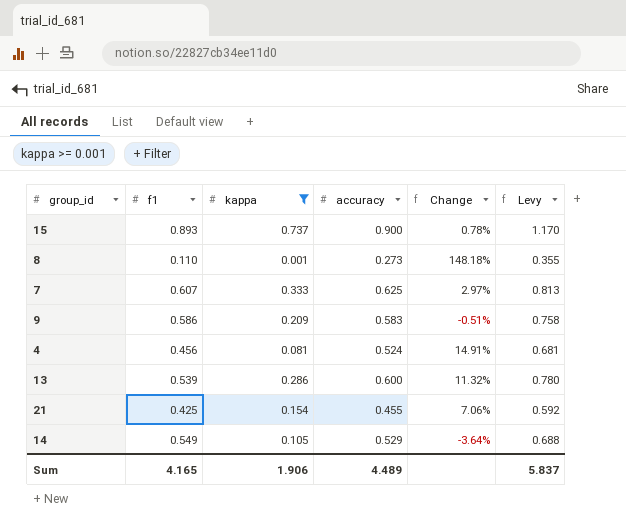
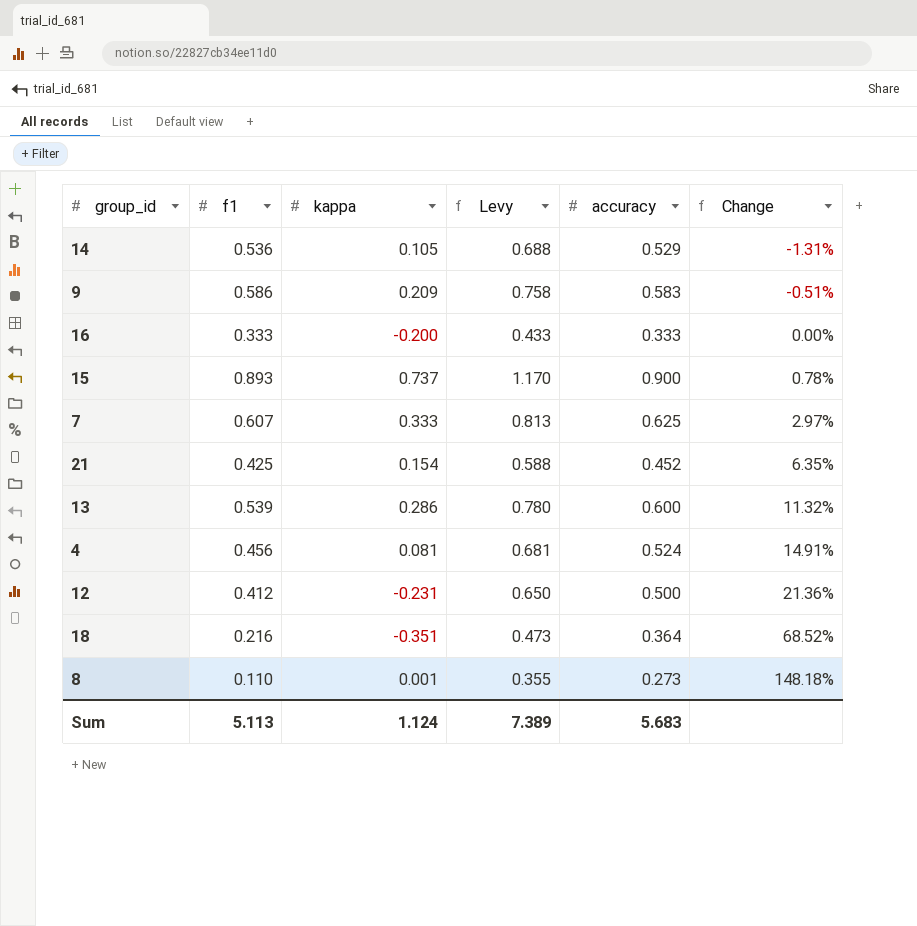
filter: kappa >= 0.001 -> none
row order: none -> Change ascending
column Levy | position: 6 -> 4
14 | f1: 0.549 -> 0.536
14 | Change: -3.64% -> -1.31%
21 | Levy: 0.592 -> 0.588
21 | accuracy: 0.455 -> 0.452
21 | Change: 7.06% -> 6.35%
Sum | f1: 4.165 -> 5.113
Sum | kappa: 1.906 -> 1.124
Sum | Levy: 5.837 -> 7.389
Sum | accuracy: 4.489 -> 5.683

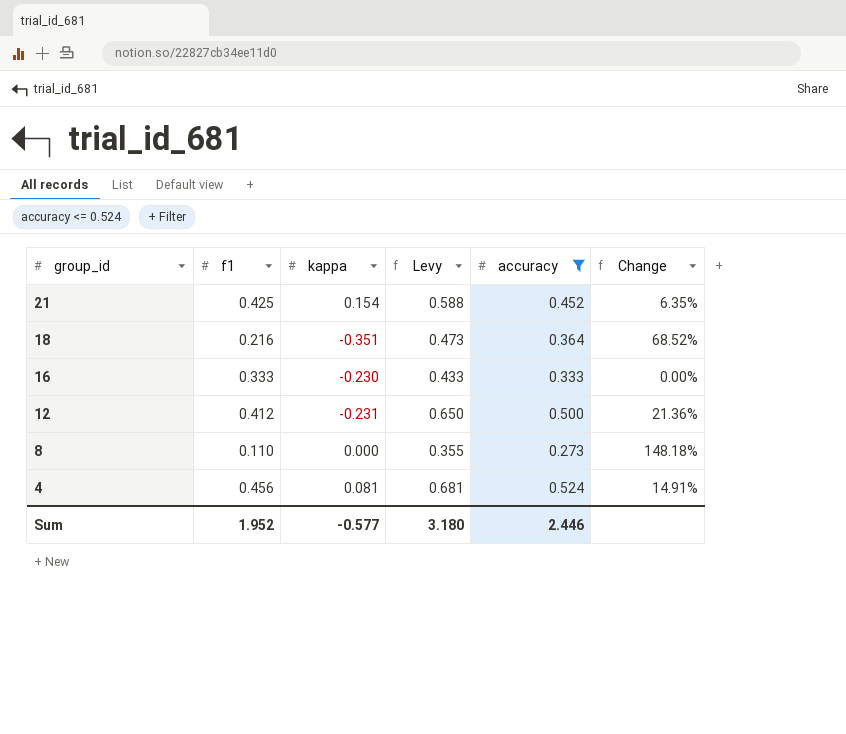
filter: none -> accuracy <= 0.524
row order: Change ascending -> group_id descending
16 | kappa: -0.200 -> -0.230
8 | kappa: 0.001 -> 0.000
Sum | f1: 5.113 -> 1.952
Sum | kappa: 1.124 -> -0.577
Sum | Levy: 7.389 -> 3.180
Sum | accuracy: 5.683 -> 2.446

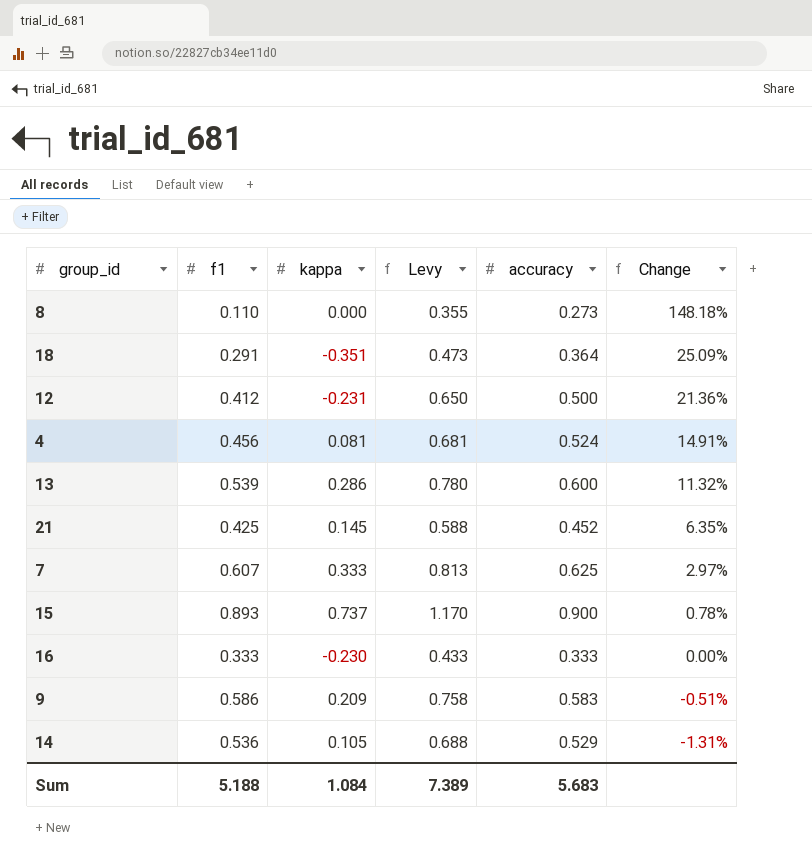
filter: accuracy <= 0.524 -> none
row order: group_id descending -> Change descending
18 | f1: 0.216 -> 0.291
18 | Change: 68.52% -> 25.09%
21 | kappa: 0.154 -> 0.145
Sum | f1: 1.952 -> 5.188
Sum | kappa: -0.577 -> 1.084
Sum | Levy: 3.180 -> 7.389
Sum | accuracy: 2.446 -> 5.683

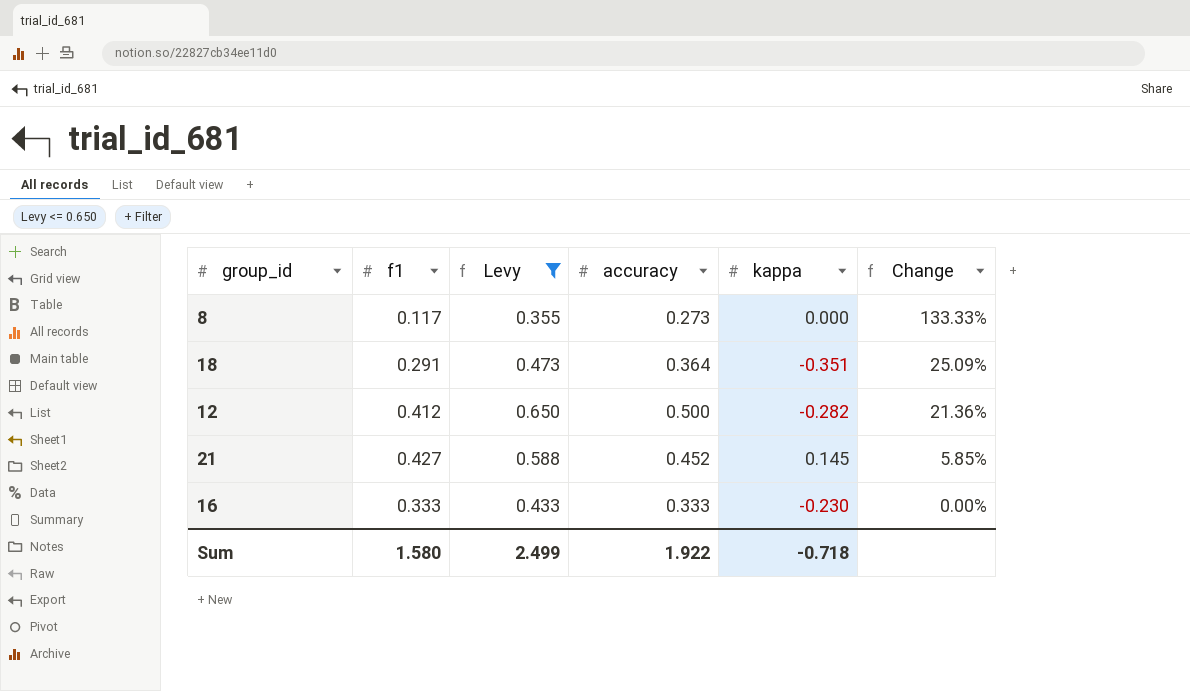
filter: none -> Levy <= 0.650
column kappa | position: 3 -> 5
8 | f1: 0.110 -> 0.117
8 | Change: 148.18% -> 133.33%
12 | kappa: -0.231 -> -0.282
21 | f1: 0.425 -> 0.427
21 | Change: 6.35% -> 5.85%
Sum | f1: 5.188 -> 1.580
Sum | Levy: 7.389 -> 2.499
Sum | accuracy: 5.683 -> 1.922
Sum | kappa: 1.084 -> -0.718

